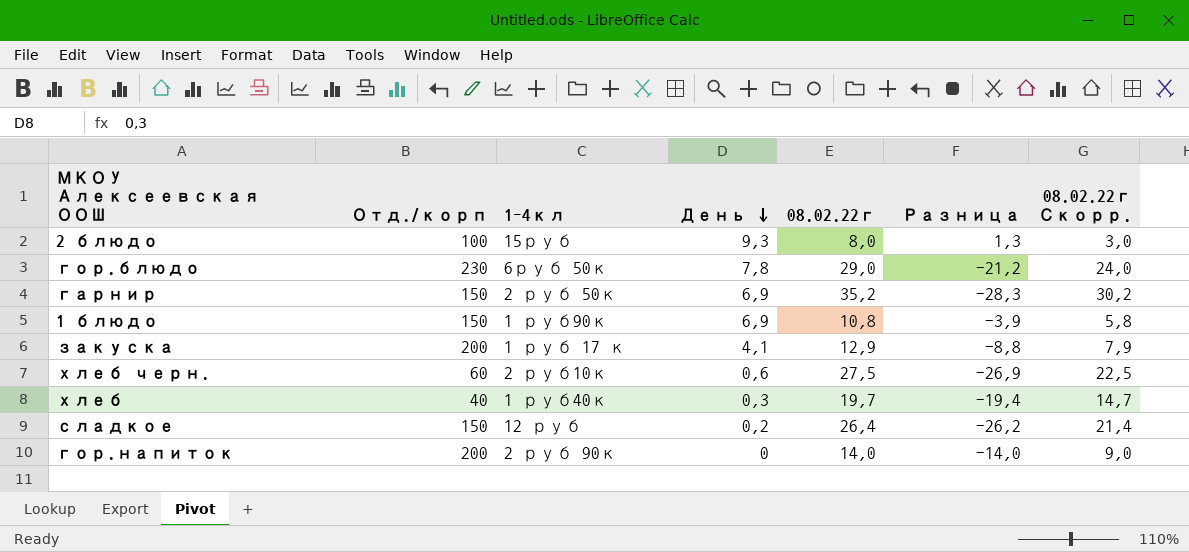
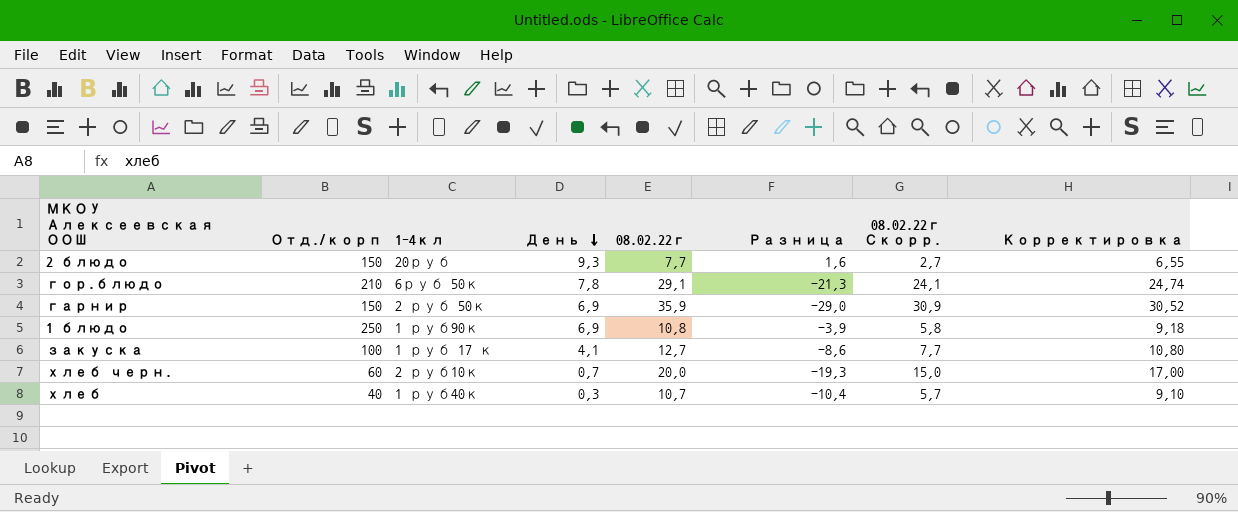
column Корректировка | formula: none -> [08.02.22г] * 0,85
row сладкое: 150 | 12 руб | 0,2 | 26,4 | -26,2 | 21,4 -> none
row гор.напиток: 200 | 2 руб 90к | 0 | 14,0 | -14,0 | 9,0 -> none
2 блюдо | Отд./корп: 100 -> 150
2 блюдо | 1-4кл: 15руб -> 20руб
2 блюдо | 08.02.22г: 8,0 -> 7,7
2 блюдо | Разница: 1,3 -> 1,6
2 блюдо | 08.02.22г Скорр.: 3,0 -> 2,7
гор.блюдо | Отд./корп: 230 -> 210
гор.блюдо | 08.02.22г: 29,0 -> 29,1
гор.блюдо | Разница: -21,2 -> -21,3
гор.блюдо | 08.02.22г Скорр.: 24,0 -> 24,1
гарнир | 08.02.22г: 35,2 -> 35,9
гарнир | Разница: -28,3 -> -29,0
гарнир | 08.02.22г Скорр.: 30,2 -> 30,9
1 блюдо | Отд./корп: 150 -> 250
закуска | Отд./корп: 200 -> 100
закуска | 08.02.22г: 12,9 -> 12,7
закуска | Разница: -8,8 -> -8,6
закуска | 08.02.22г Скорр.: 7,9 -> 7,7
хлеб черн. | День: 0,6 -> 0,7
хлеб черн. | 08.02.22г: 27,5 -> 20,0
хлеб черн. | Разница: -26,9 -> -19,3
хлеб черн. | 08.02.22г Скорр.: 22,5 -> 15,0
хлеб | 08.02.22г: 19,7 -> 10,7
хлеб | Разница: -19,4 -> -10,4
хлеб | 08.02.22г Скорр.: 14,7 -> 5,7

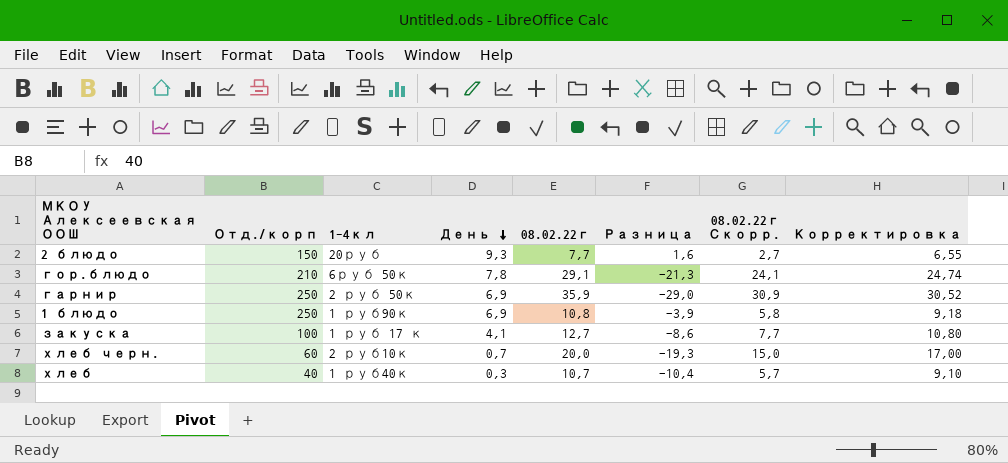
гарнир | Отд./корп: 150 -> 250

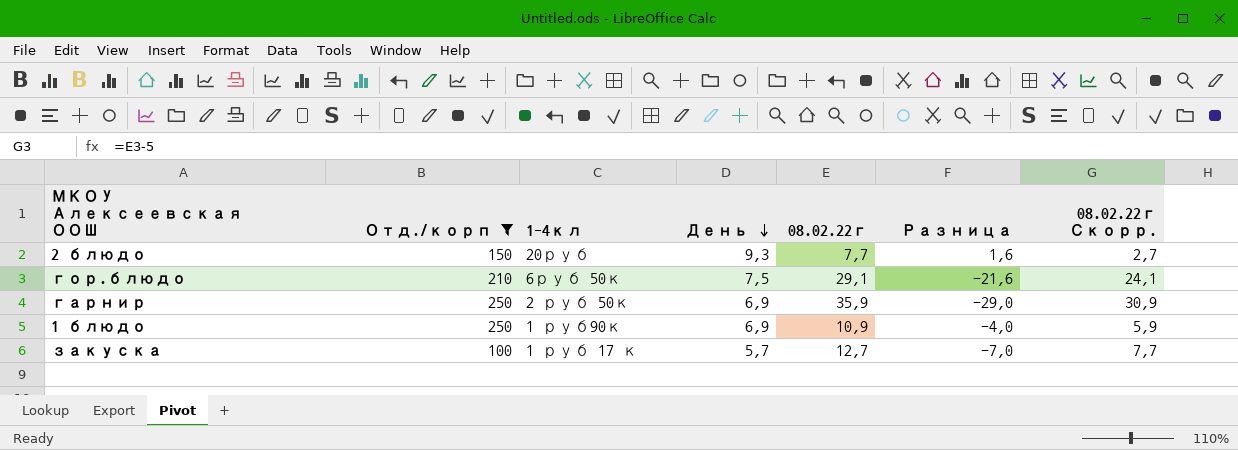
filter: none -> Отд./корп >= 100
column Корректировка | formula: [08.02.22г] * 0,85 -> none
гор.блюдо | День: 7,8 -> 7,5
гор.блюдо | Разница: -21,3 -> -21,6
1 блюдо | 08.02.22г: 10,8 -> 10,9
1 блюдо | Разница: -3,9 -> -4,0
1 блюдо | 08.02.22г Скорр.: 5,8 -> 5,9
закуска | День: 4,1 -> 5,7
закуска | Разница: -8,6 -> -7,0

